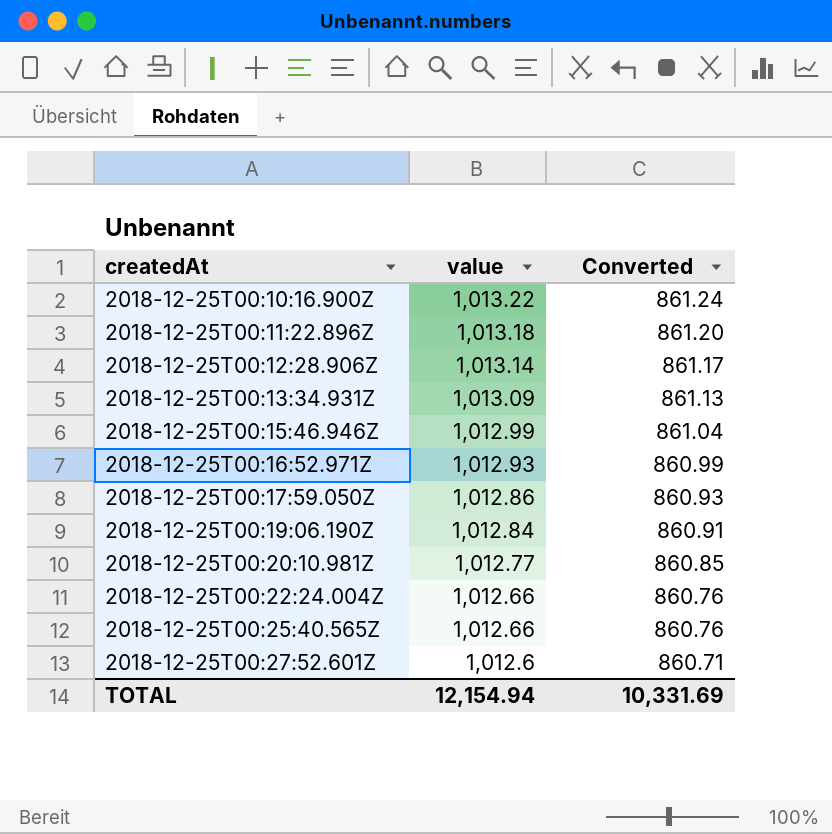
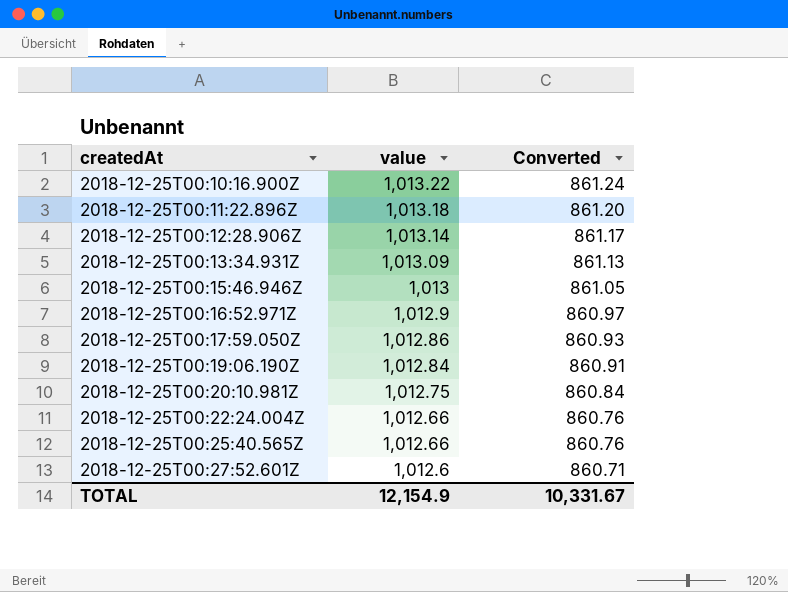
2018-12-25T00:15:46.946Z | value: 1,012.99 -> 1,013
2018-12-25T00:15:46.946Z | Converted: 861.04 -> 861.05
2018-12-25T00:16:52.971Z | value: 1,012.93 -> 1,012.9
2018-12-25T00:16:52.971Z | Converted: 860.99 -> 860.97
2018-12-25T00:20:10.981Z | value: 1,012.77 -> 1,012.75
2018-12-25T00:20:10.981Z | Converted: 860.85 -> 860.84
TOTAL | value: 12,154.94 -> 12,154.9
TOTAL | Converted: 10,331.69 -> 10,331.67

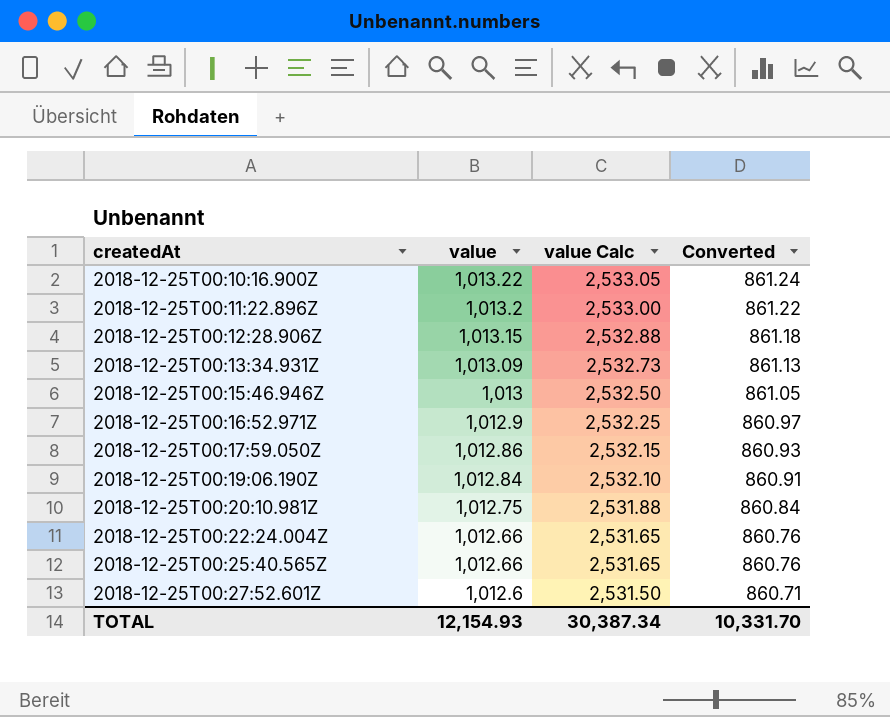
column value Calc | formula: none -> [value] * 2.5
2018-12-25T00:11:22.896Z | value: 1,013.18 -> 1,013.2
2018-12-25T00:11:22.896Z | Converted: 861.20 -> 861.22
2018-12-25T00:12:28.906Z | value: 1,013.14 -> 1,013.15
2018-12-25T00:12:28.906Z | Converted: 861.17 -> 861.18
TOTAL | value: 12,154.9 -> 12,154.93
TOTAL | Converted: 10,331.67 -> 10,331.70

